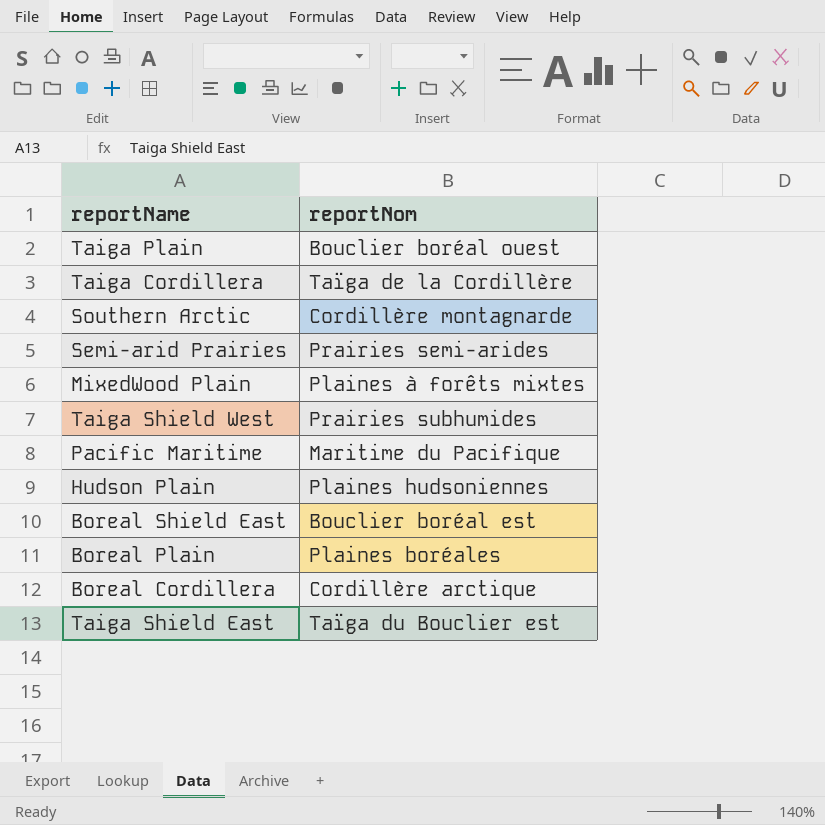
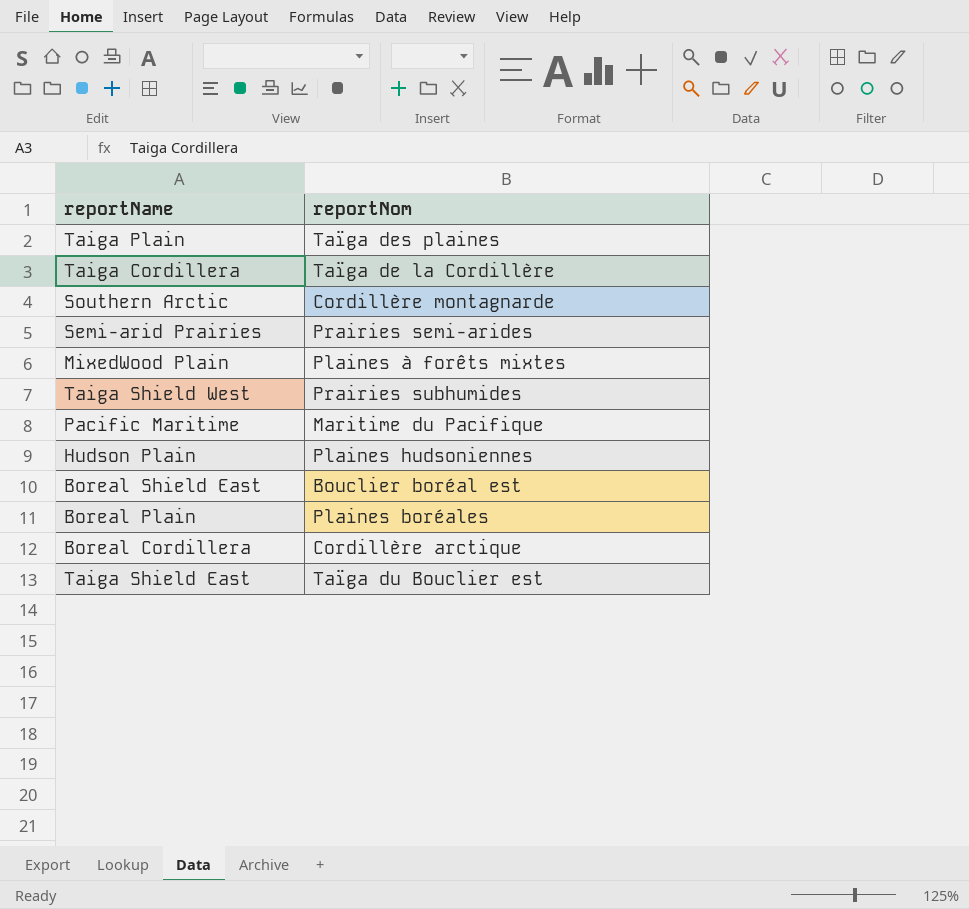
Taiga Plain | reportNom: Bouclier boréal ouest -> Taïga des plaines

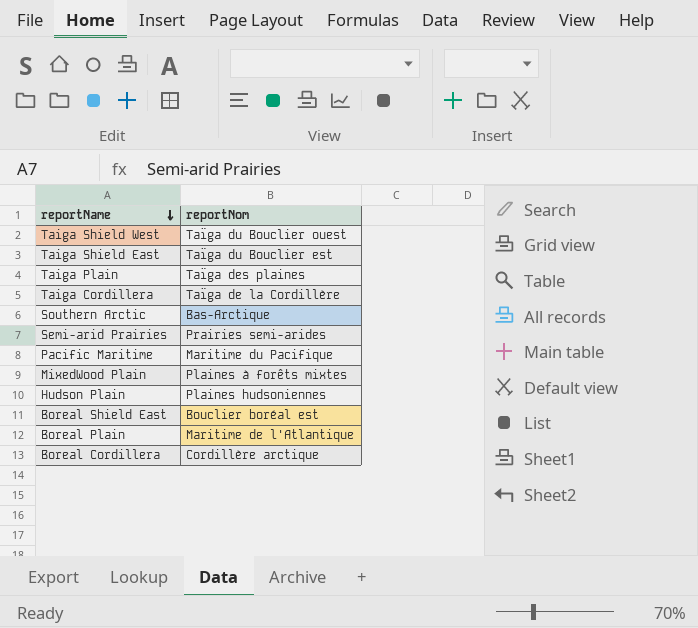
row order: none -> reportName descending
Taiga Shield West | reportNom: Prairies subhumides -> Taïga du Bouclier ouest
Southern Arctic | reportNom: Cordillère montagnarde -> Bas-Arctique
Boreal Plain | reportNom: Plaines boréales -> Maritime de l'Atlantique

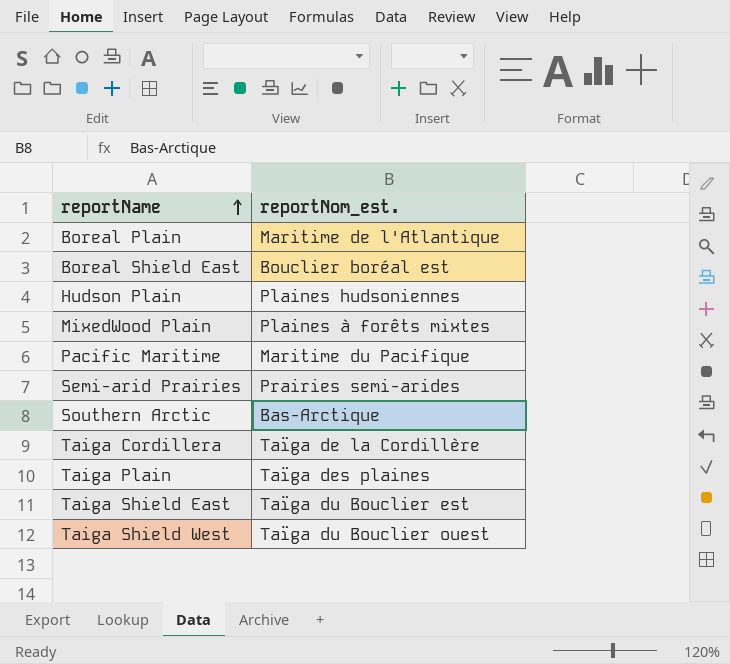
row order: reportName descending -> reportName ascending
column name: reportNom -> reportNom_est.
row Boreal Cordillera: Cordillère arctique -> none

